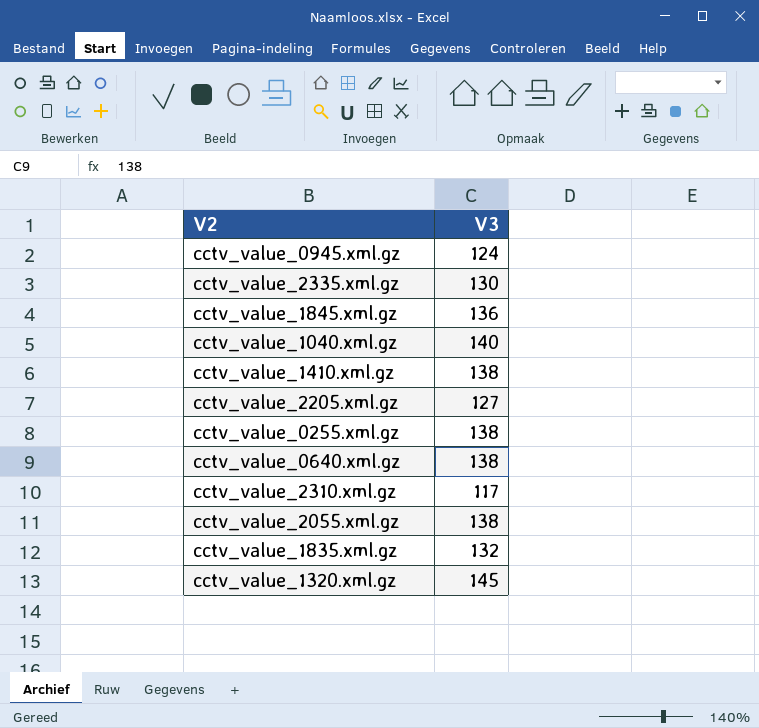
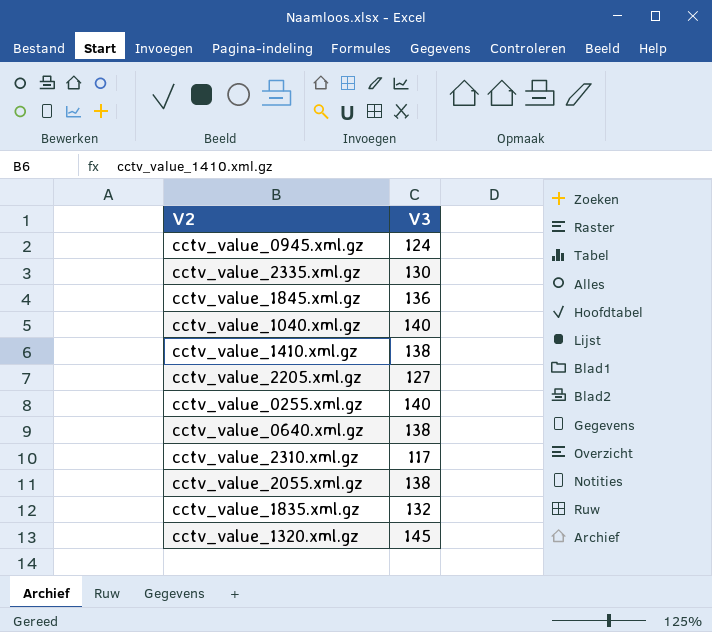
cctv_value_0255.xml.gz | V3: 138 -> 140

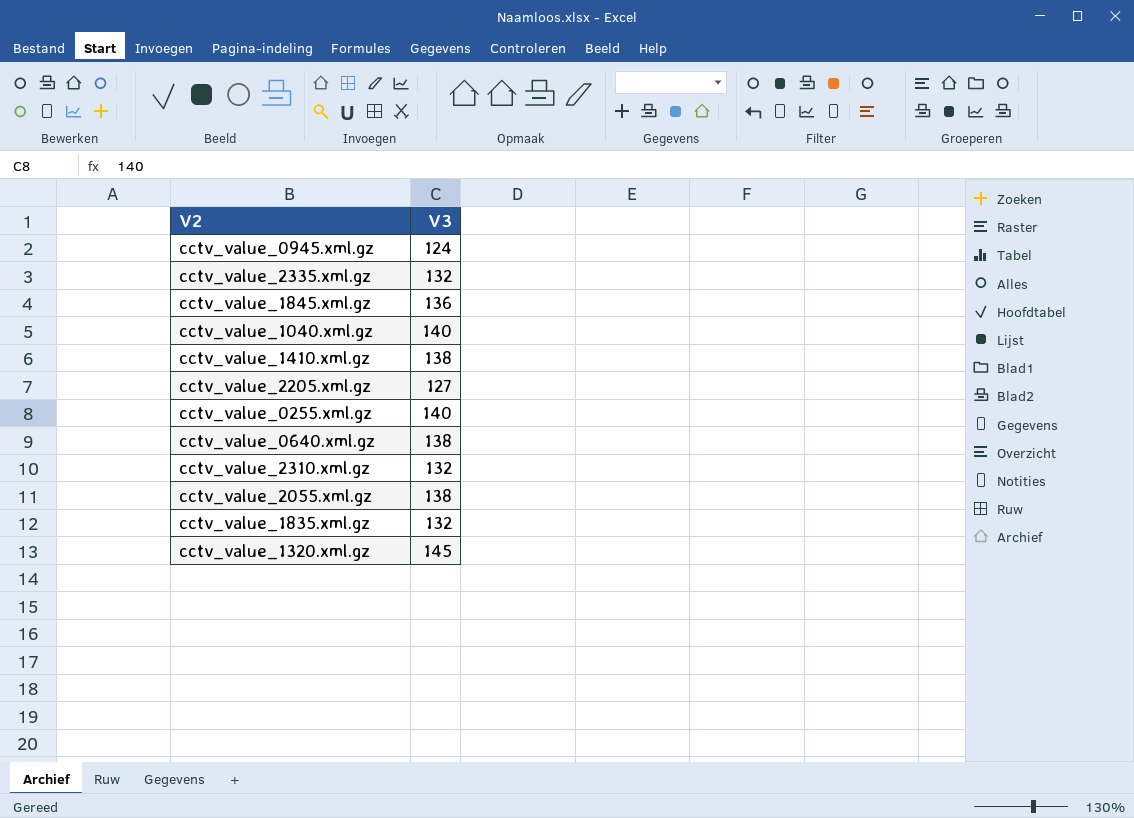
cctv_value_2335.xml.gz | V3: 130 -> 132
cctv_value_2310.xml.gz | V3: 117 -> 132

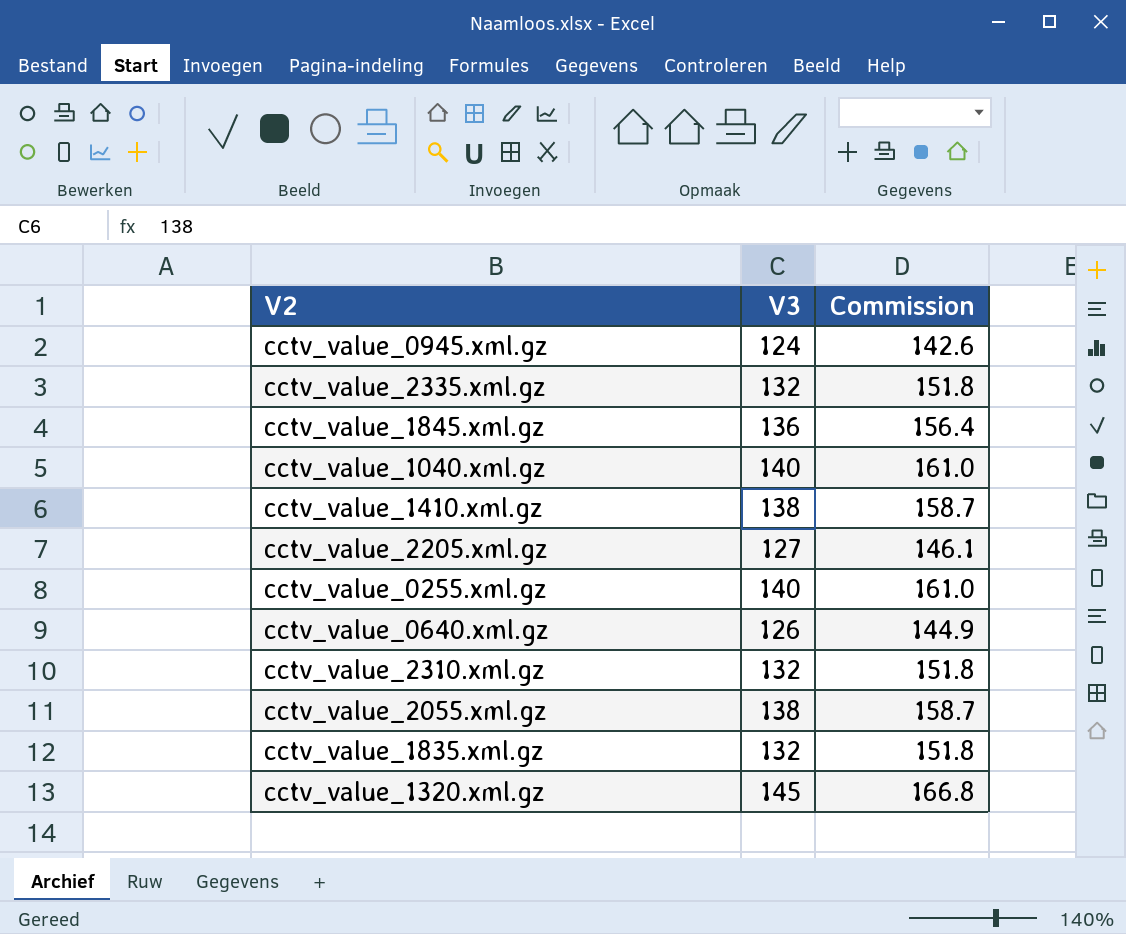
column Commission | formula: none -> [V3] * 1.15
cctv_value_0640.xml.gz | V3: 138 -> 126

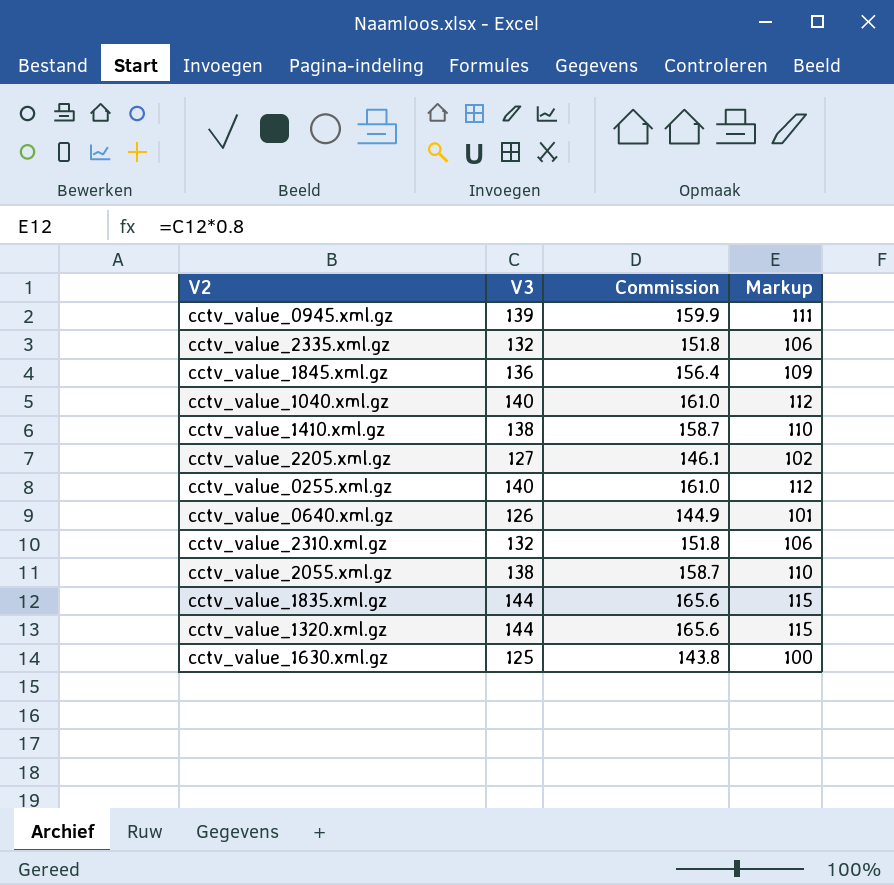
column Markup | formula: none -> [V3] * 0.8
cctv_value_0945.xml.gz | V3: 124 -> 139
cctv_value_0945.xml.gz | Commission: 142.6 -> 159.9
cctv_value_1835.xml.gz | V3: 132 -> 144
cctv_value_1835.xml.gz | Commission: 151.8 -> 165.6
cctv_value_1320.xml.gz | V3: 145 -> 144
cctv_value_1320.xml.gz | Commission: 166.8 -> 165.6
row cctv_value_1630.xml.gz: none -> 125 | 143.8 | 100

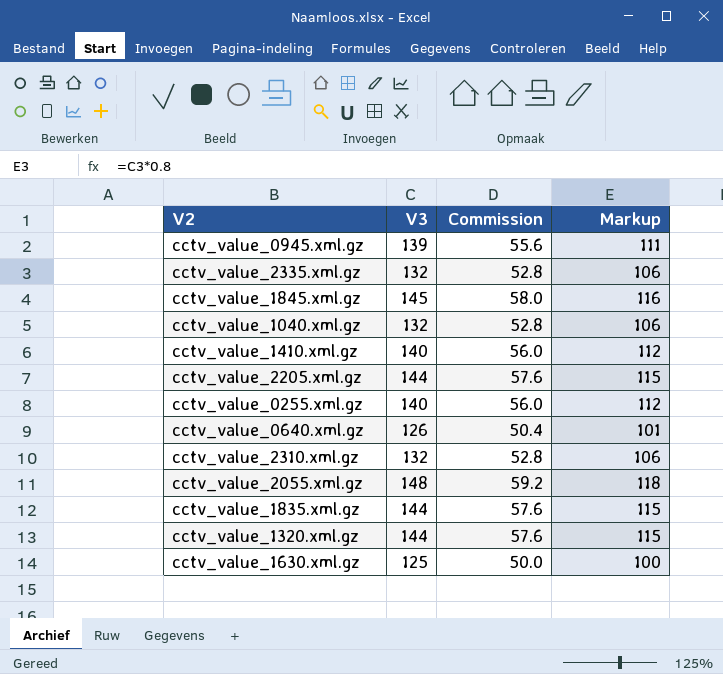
column Commission | formula: [V3] * 1.15 -> [V3] * 0.4
cctv_value_1845.xml.gz | V3: 136 -> 145
cctv_value_1845.xml.gz | Markup: 109 -> 116
cctv_value_1040.xml.gz | V3: 140 -> 132
cctv_value_1040.xml.gz | Markup: 112 -> 106
cctv_value_1410.xml.gz | V3: 138 -> 140
cctv_value_1410.xml.gz | Markup: 110 -> 112
cctv_value_2205.xml.gz | V3: 127 -> 144
cctv_value_2205.xml.gz | Markup: 102 -> 115
cctv_value_2055.xml.gz | V3: 138 -> 148
cctv_value_2055.xml.gz | Markup: 110 -> 118

